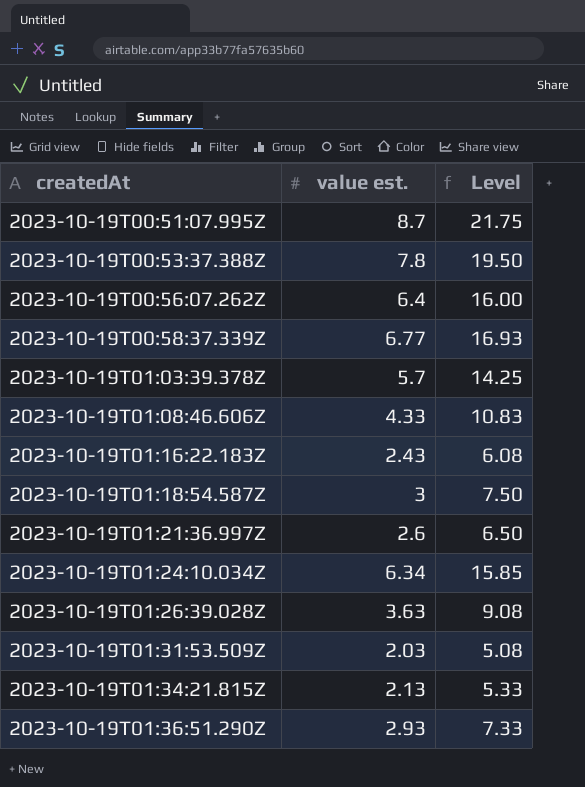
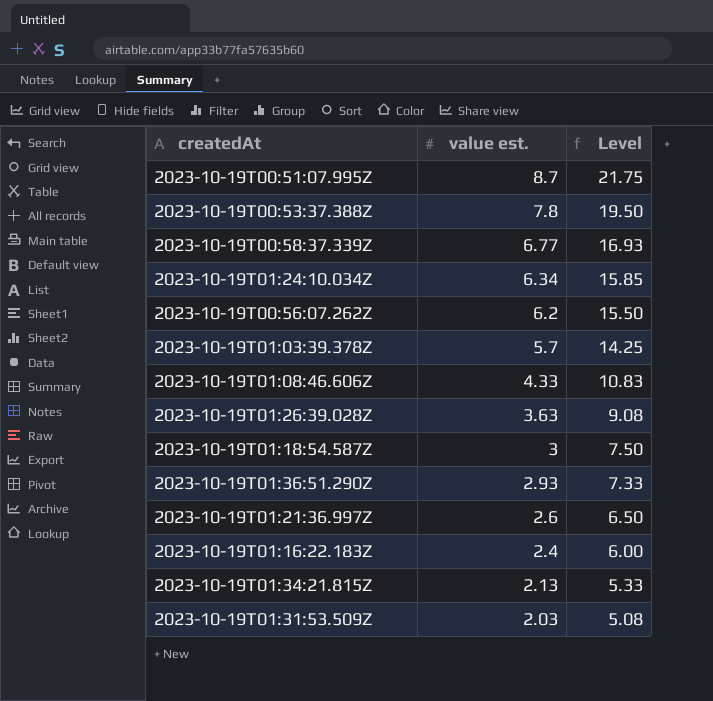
row order: createdAt ascending -> value est. descending
2023-10-19T00:56:07.262Z | value est.: 6.4 -> 6.2
2023-10-19T00:56:07.262Z | Level: 16.00 -> 15.50
2023-10-19T01:16:22.183Z | value est.: 2.43 -> 2.4
2023-10-19T01:16:22.183Z | Level: 6.08 -> 6.00

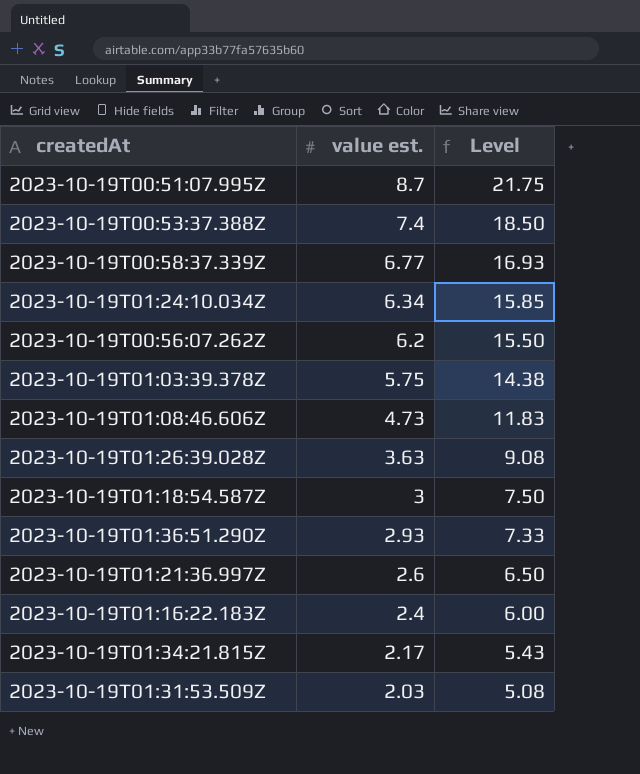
2023-10-19T00:53:37.388Z | value est.: 7.8 -> 7.4
2023-10-19T00:53:37.388Z | Level: 19.50 -> 18.50
2023-10-19T01:03:39.378Z | value est.: 5.7 -> 5.75
2023-10-19T01:03:39.378Z | Level: 14.25 -> 14.38
2023-10-19T01:08:46.606Z | value est.: 4.33 -> 4.73
2023-10-19T01:08:46.606Z | Level: 10.83 -> 11.83
2023-10-19T01:34:21.815Z | value est.: 2.13 -> 2.17
2023-10-19T01:34:21.815Z | Level: 5.33 -> 5.43

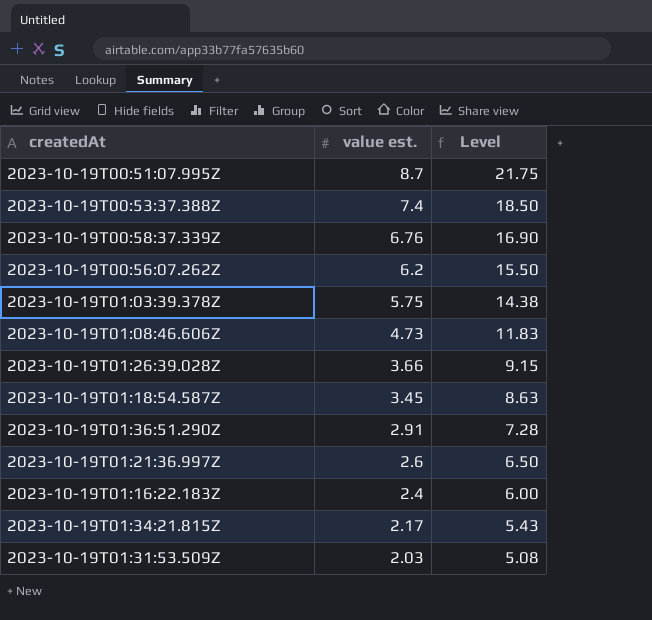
row 2023-10-19T01:24:10.034Z: 6.34 | 15.85 -> none
2023-10-19T00:58:37.339Z | value est.: 6.77 -> 6.76
2023-10-19T00:58:37.339Z | Level: 16.93 -> 16.90
2023-10-19T01:26:39.028Z | value est.: 3.63 -> 3.66
2023-10-19T01:26:39.028Z | Level: 9.08 -> 9.15
2023-10-19T01:18:54.587Z | value est.: 3 -> 3.45
2023-10-19T01:18:54.587Z | Level: 7.50 -> 8.63
2023-10-19T01:36:51.290Z | value est.: 2.93 -> 2.91
2023-10-19T01:36:51.290Z | Level: 7.33 -> 7.28

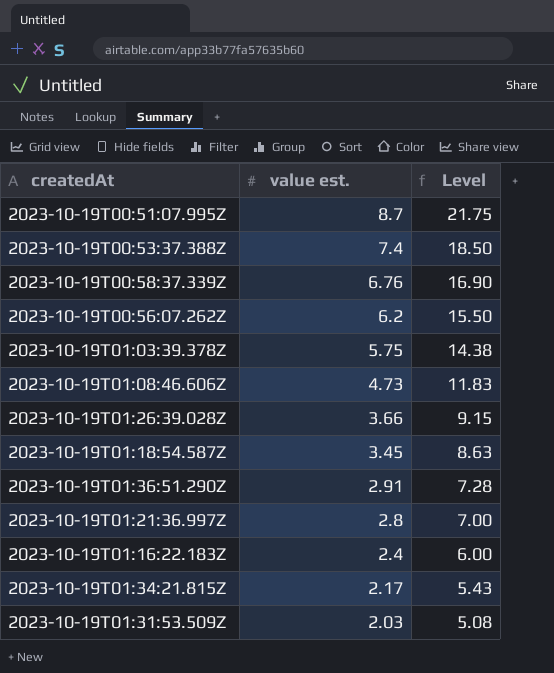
2023-10-19T01:21:36.997Z | value est.: 2.6 -> 2.8
2023-10-19T01:21:36.997Z | Level: 6.50 -> 7.00

